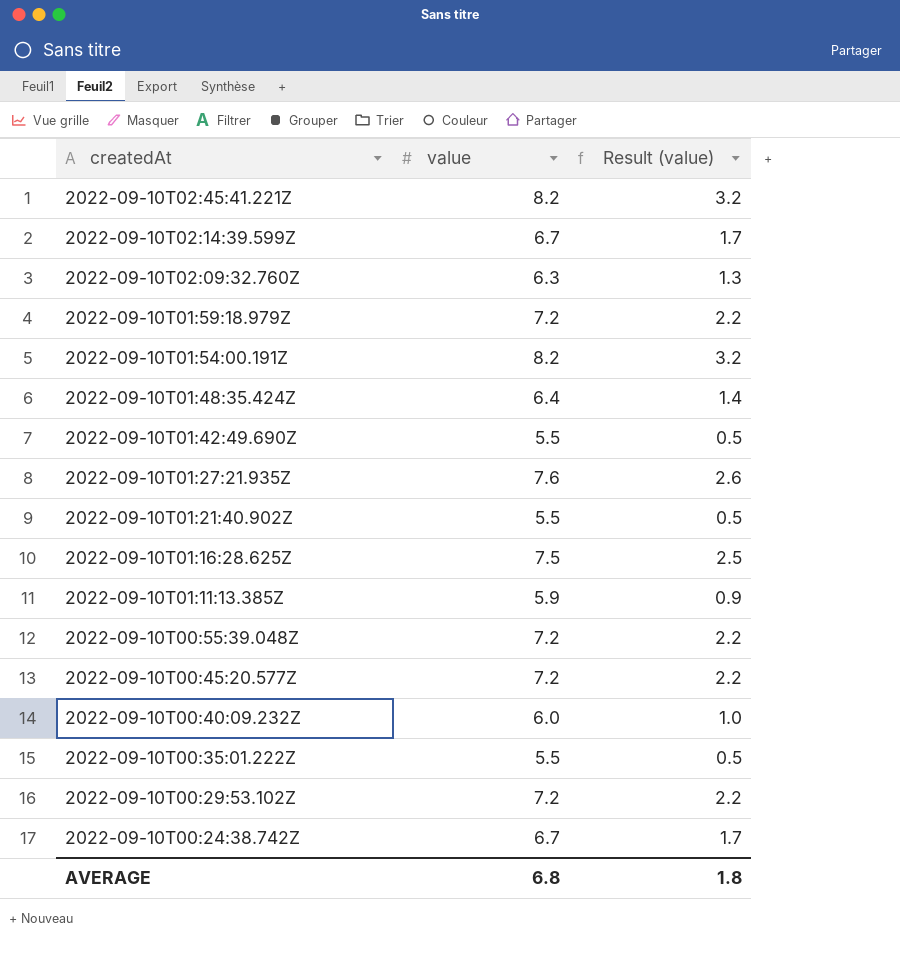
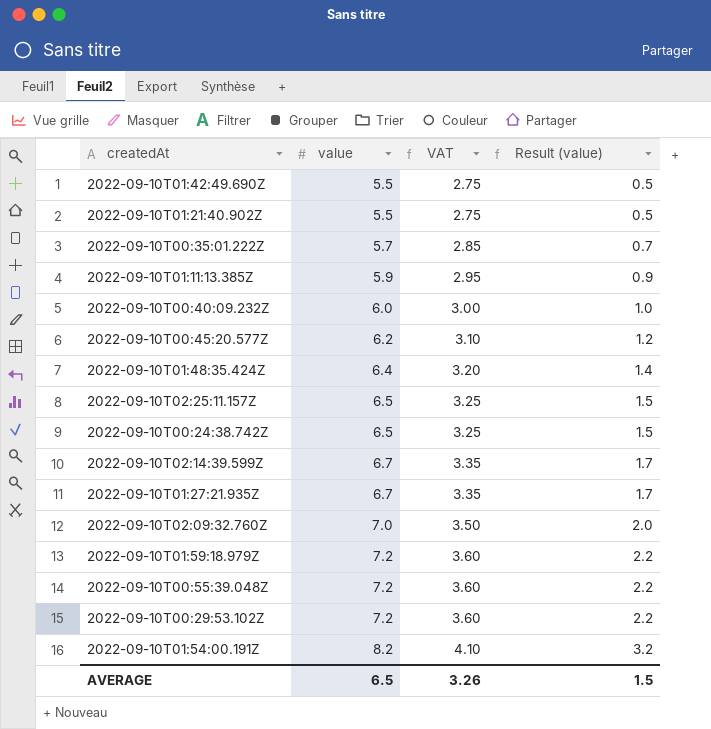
row order: createdAt descending -> value ascending
column VAT | formula: none -> [value] * 0.5
row 2022-09-10T02:45:41.221Z: 8.2 | 3.2 -> none
row 2022-09-10T01:16:28.625Z: 7.5 | 2.5 -> none
2022-09-10T00:35:01.222Z | value: 5.5 -> 5.7
2022-09-10T00:35:01.222Z | Result (value): 0.5 -> 0.7
2022-09-10T00:45:20.577Z | value: 7.2 -> 6.2
2022-09-10T00:45:20.577Z | Result (value): 2.2 -> 1.2
row 2022-09-10T02:25:11.157Z: none -> 6.5 | 3.25 | 1.5
2022-09-10T00:24:38.742Z | value: 6.7 -> 6.5
2022-09-10T00:24:38.742Z | Result (value): 1.7 -> 1.5
2022-09-10T01:27:21.935Z | value: 7.6 -> 6.7
2022-09-10T01:27:21.935Z | Result (value): 2.6 -> 1.7
2022-09-10T02:09:32.760Z | value: 6.3 -> 7.0
2022-09-10T02:09:32.760Z | Result (value): 1.3 -> 2.0
AVERAGE | value: 6.8 -> 6.5
AVERAGE | Result (value): 1.8 -> 1.5

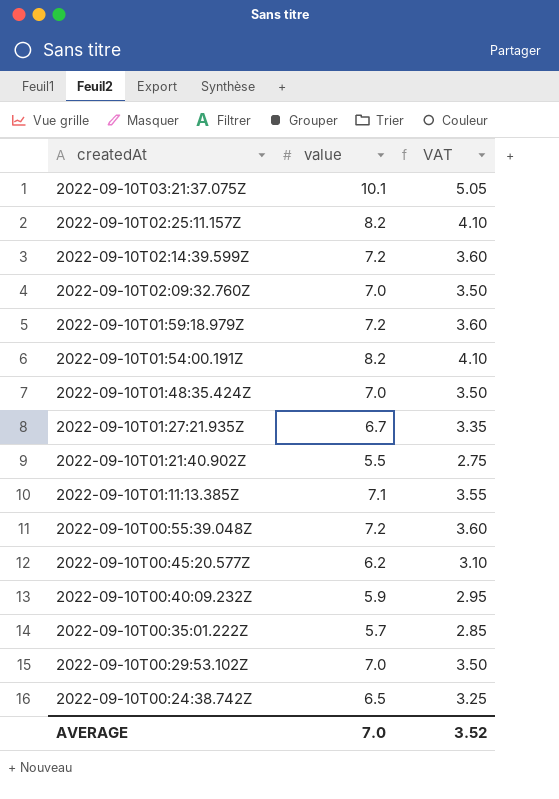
row order: value ascending -> createdAt descending
column Result (value) | formula: [value] - 5 -> none
row 2022-09-10T01:42:49.690Z: 5.5 | 2.75 | 0.5 -> none
row 2022-09-10T03:21:37.075Z: none -> 10.1 | 5.05
2022-09-10T02:25:11.157Z | value: 6.5 -> 8.2
2022-09-10T02:25:11.157Z | VAT: 3.25 -> 4.10
2022-09-10T02:14:39.599Z | value: 6.7 -> 7.2
2022-09-10T02:14:39.599Z | VAT: 3.35 -> 3.60
2022-09-10T01:48:35.424Z | value: 6.4 -> 7.0
2022-09-10T01:48:35.424Z | VAT: 3.20 -> 3.50
2022-09-10T01:11:13.385Z | value: 5.9 -> 7.1
2022-09-10T01:11:13.385Z | VAT: 2.95 -> 3.55
2022-09-10T00:40:09.232Z | value: 6.0 -> 5.9
2022-09-10T00:40:09.232Z | VAT: 3.00 -> 2.95
2022-09-10T00:29:53.102Z | value: 7.2 -> 7.0
2022-09-10T00:29:53.102Z | VAT: 3.60 -> 3.50
AVERAGE | value: 6.5 -> 7.0
AVERAGE | VAT: 3.26 -> 3.52

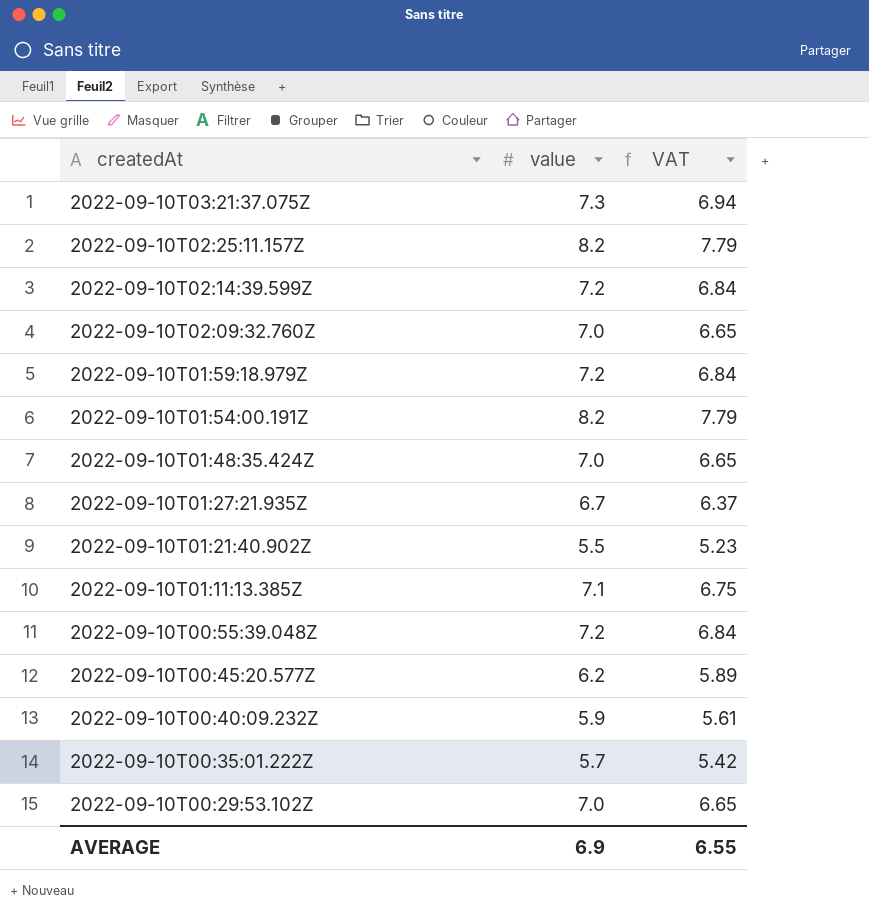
column VAT | formula: [value] * 0.5 -> [value] * 0.95
row 2022-09-10T00:24:38.742Z: 6.5 | 3.25 -> none
2022-09-10T03:21:37.075Z | value: 10.1 -> 7.3
AVERAGE | value: 7.0 -> 6.9
AVERAGE | VAT: 3.52 -> 6.55

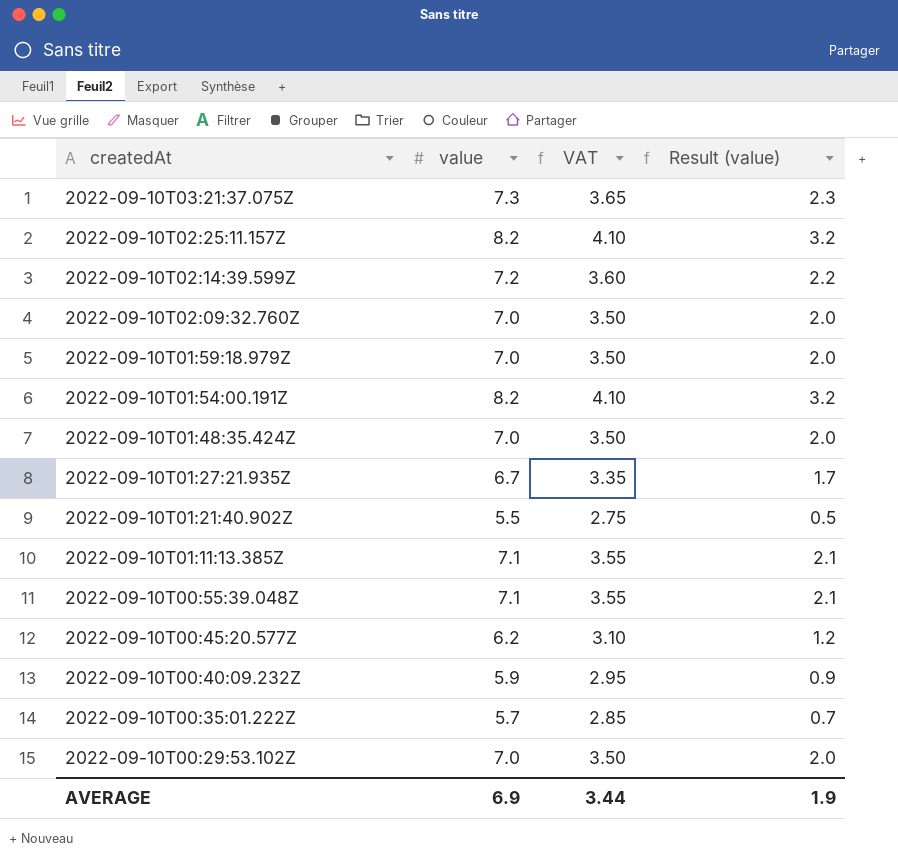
column VAT | formula: [value] * 0.95 -> [value] * 0.5
column Result (value) | formula: none -> [value] - 5
2022-09-10T01:59:18.979Z | value: 7.2 -> 7.0
2022-09-10T00:55:39.048Z | value: 7.2 -> 7.1
AVERAGE | VAT: 6.55 -> 3.44

